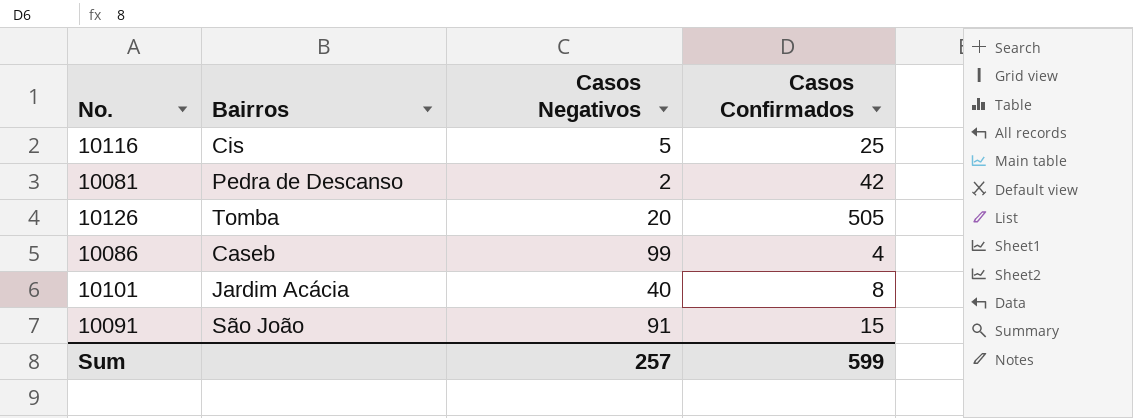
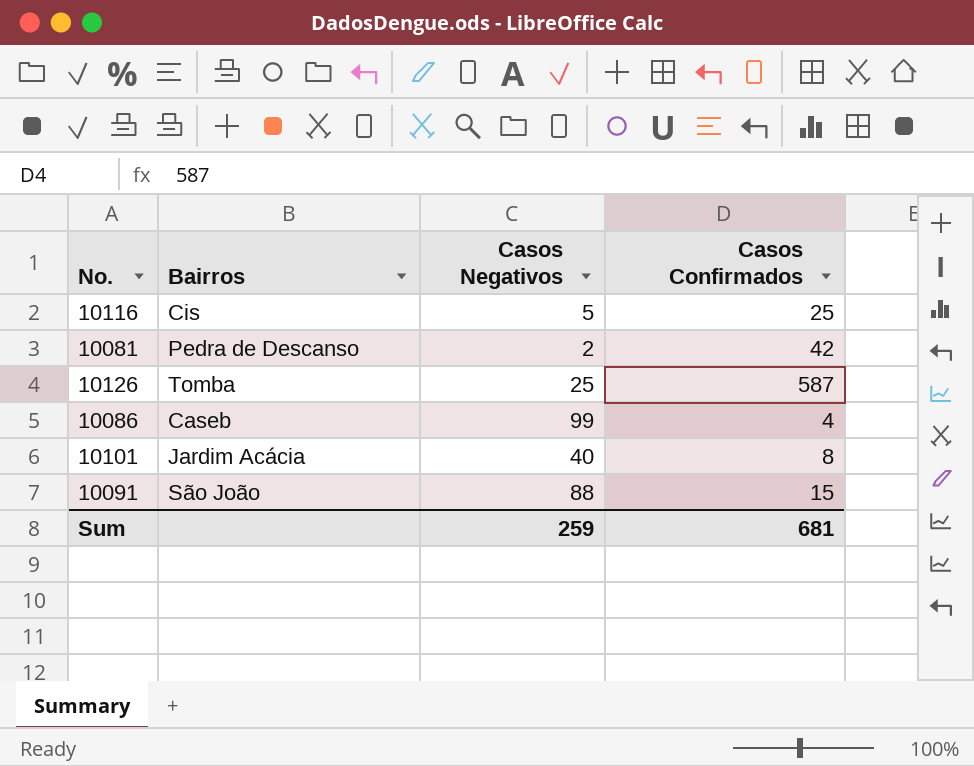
10126 | Casos Negativos: 20 -> 25
10126 | Casos Confirmados: 505 -> 587
10091 | Casos Negativos: 91 -> 88
Sum | Casos Negativos: 257 -> 259
Sum | Casos Confirmados: 599 -> 681

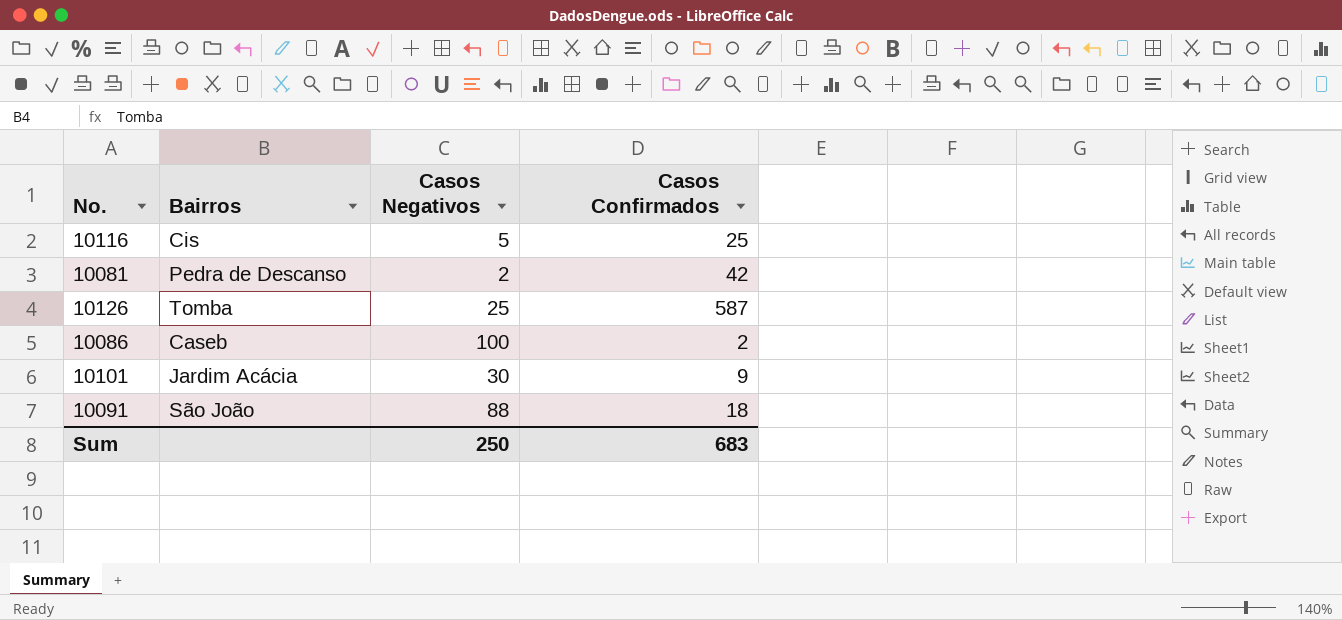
10086 | Casos Negativos: 99 -> 100
10086 | Casos Confirmados: 4 -> 2
10101 | Casos Negativos: 40 -> 30
10101 | Casos Confirmados: 8 -> 9
10091 | Casos Confirmados: 15 -> 18
Sum | Casos Negativos: 259 -> 250
Sum | Casos Confirmados: 681 -> 683

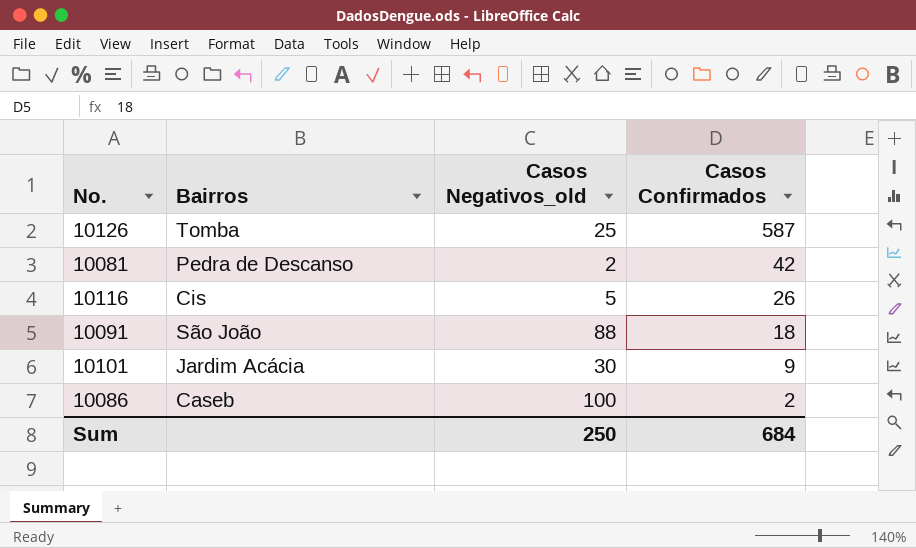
row order: none -> Casos Confirmados descending
column name: Casos Negativos -> Casos Negativos_old
10116 | Casos Confirmados: 25 -> 26
Sum | Casos Confirmados: 683 -> 684

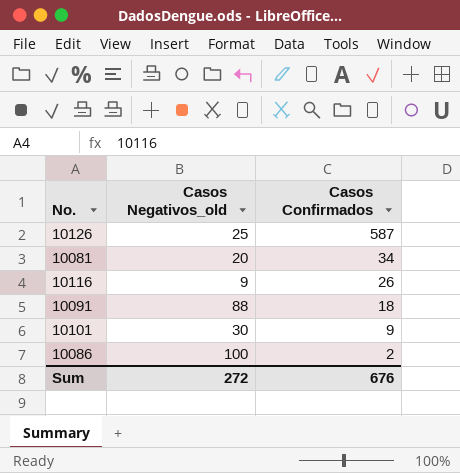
column Bairros | position: 2 -> none
10081 | Casos Negativos_old: 2 -> 20
10081 | Casos Confirmados: 42 -> 34
10116 | Casos Negativos_old: 5 -> 9
Sum | Casos Negativos_old: 250 -> 272
Sum | Casos Confirmados: 684 -> 676

